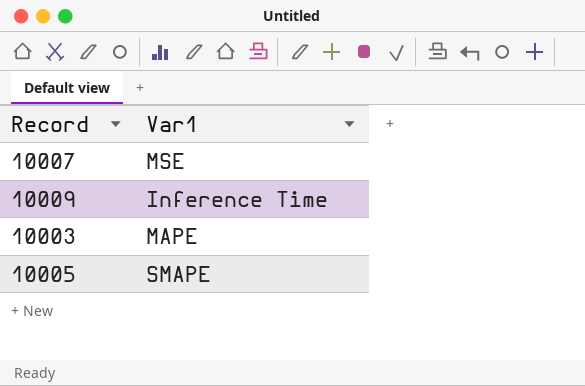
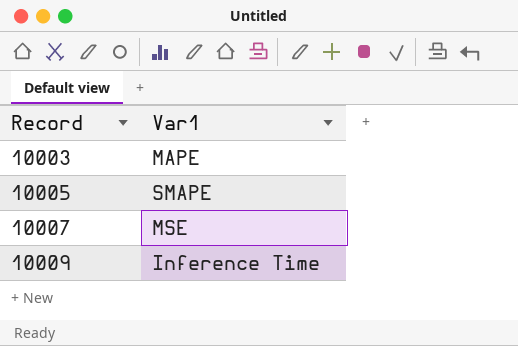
row order: none -> Record ascending

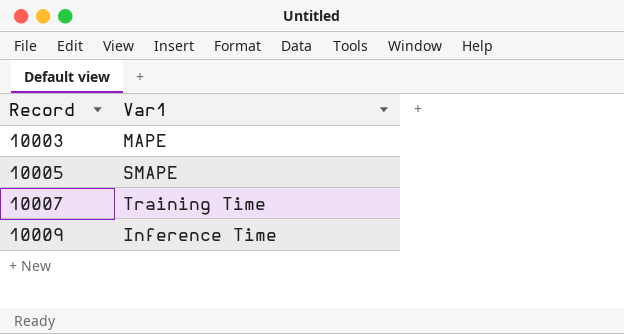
10007 | Var1: MSE -> Training Time

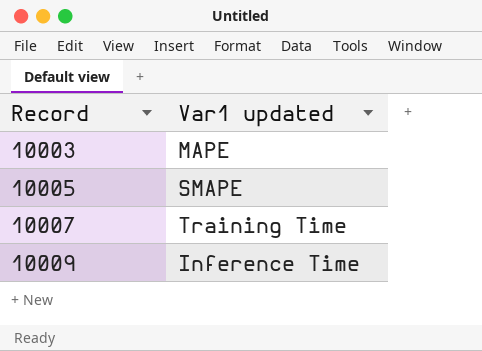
column name: Var1 -> Var1 updated

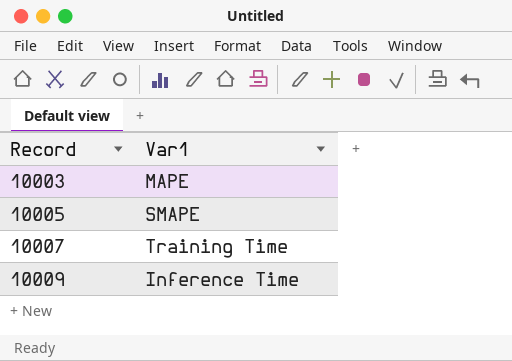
column name: Var1 updated -> Var1

